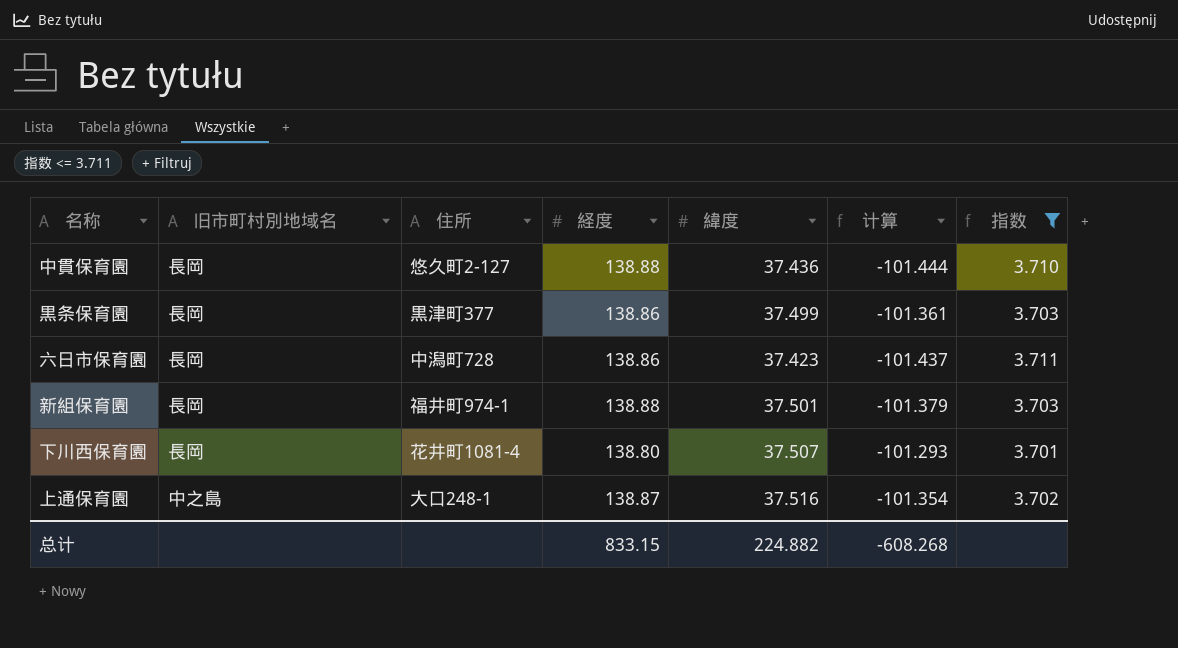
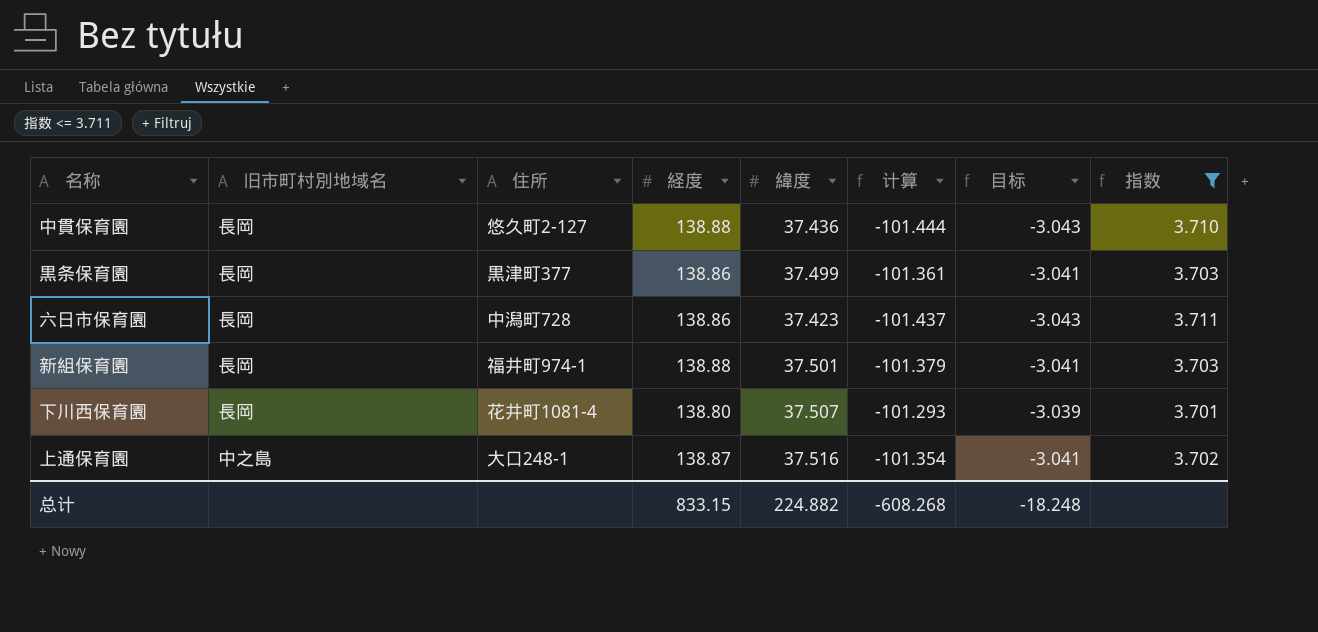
column 目标 | formula: none -> [计算] * 0.03

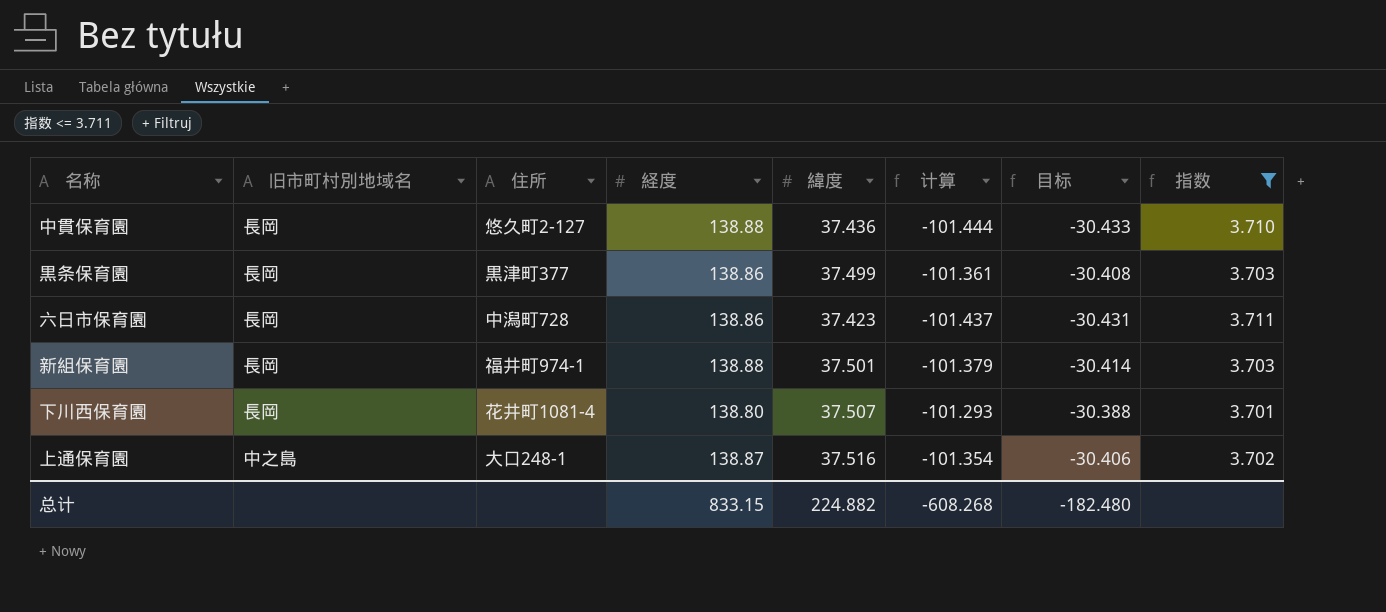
column 目标 | formula: [计算] * 0.03 -> [计算] * 0.3
总计 | 目标: -18.248 -> -182.480

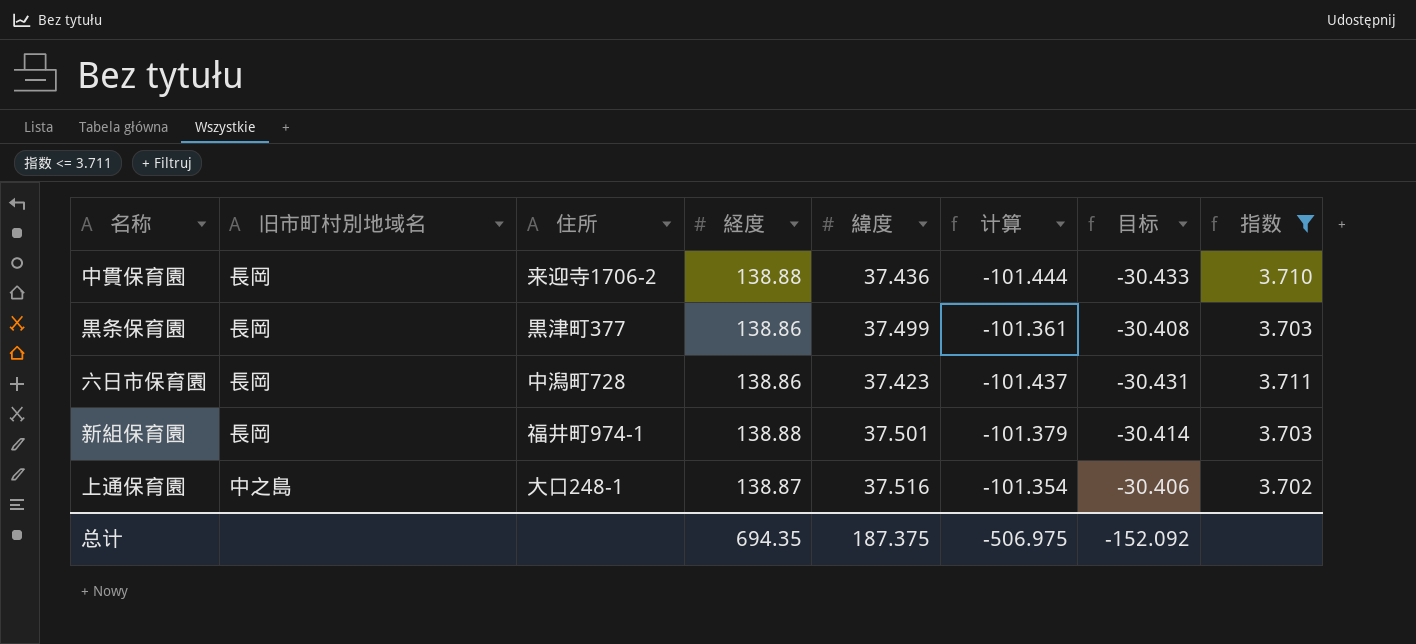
row 下川西保育園: 長岡 | 花井町1081-4 | 138.80 | 37.507 | -101.293 | -30.388 | 3.701 -> none
中貫保育園 | 住所: 悠久町2-127 -> 来迎寺1706-2
总计 | 経度: 833.15 -> 694.35
总计 | 緯度: 224.882 -> 187.375
总计 | 计算: -608.268 -> -506.975
总计 | 目标: -182.480 -> -152.092

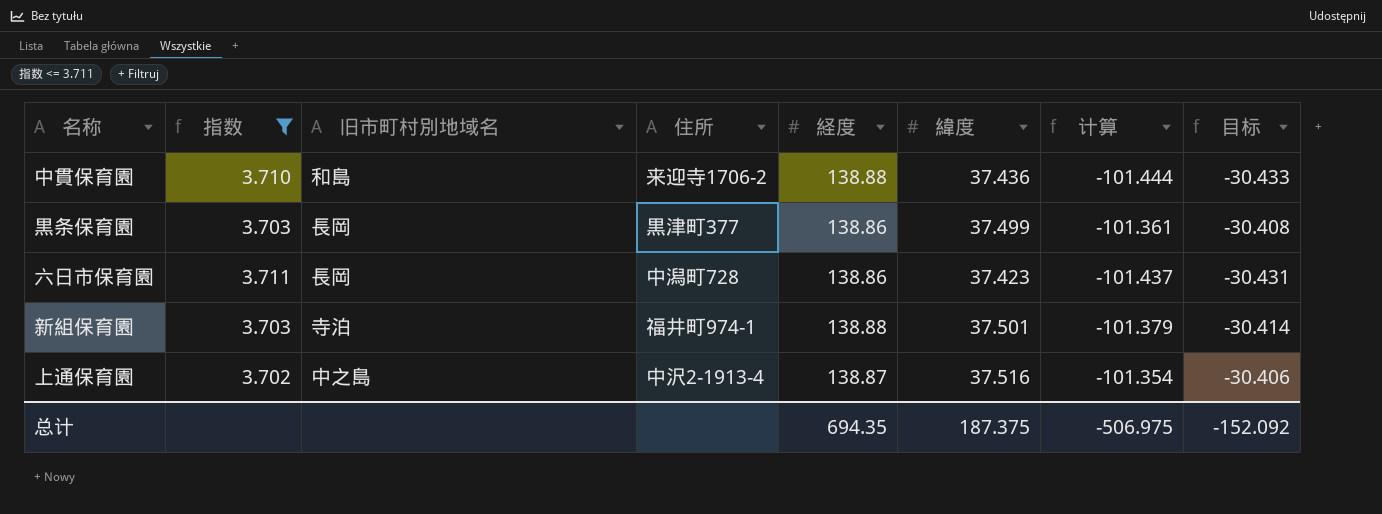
column 指数 | position: 8 -> 2
中貫保育園 | 旧市町村別地域名: 長岡 -> 和島
新組保育園 | 旧市町村別地域名: 長岡 -> 寺泊
上通保育園 | 住所: 大口248-1 -> 中沢2-1913-4

